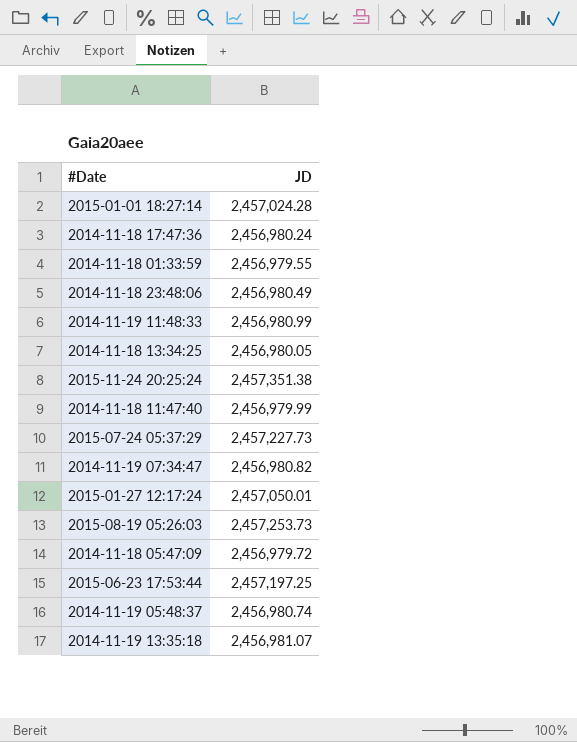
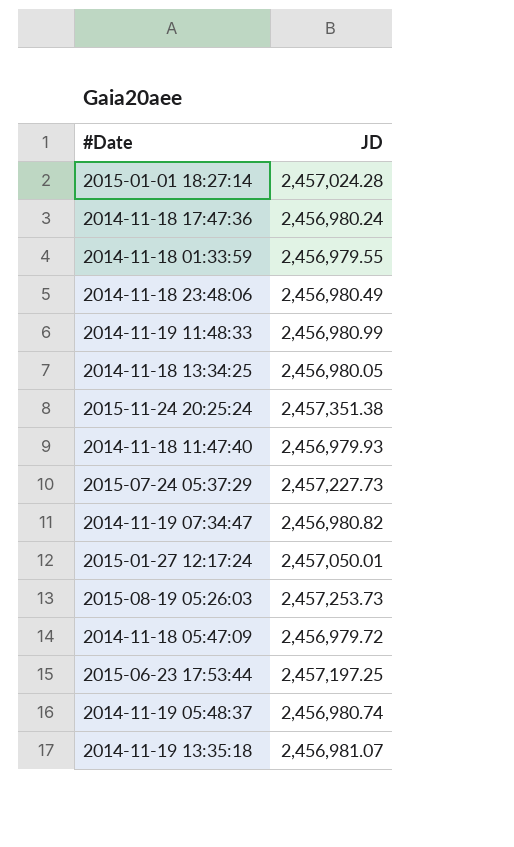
2014-11-18 11:47:40 | JD: 2,456,979.99 -> 2,456,979.93

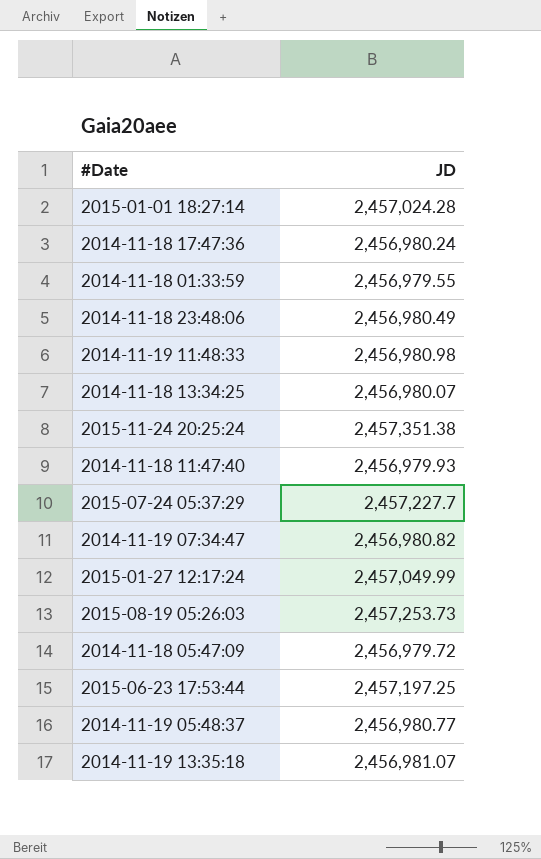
2014-11-19 11:48:33 | JD: 2,456,980.99 -> 2,456,980.98
2014-11-18 13:34:25 | JD: 2,456,980.05 -> 2,456,980.07
2015-07-24 05:37:29 | JD: 2,457,227.73 -> 2,457,227.7
2015-01-27 12:17:24 | JD: 2,457,050.01 -> 2,457,049.99
2014-11-19 05:48:37 | JD: 2,456,980.74 -> 2,456,980.77

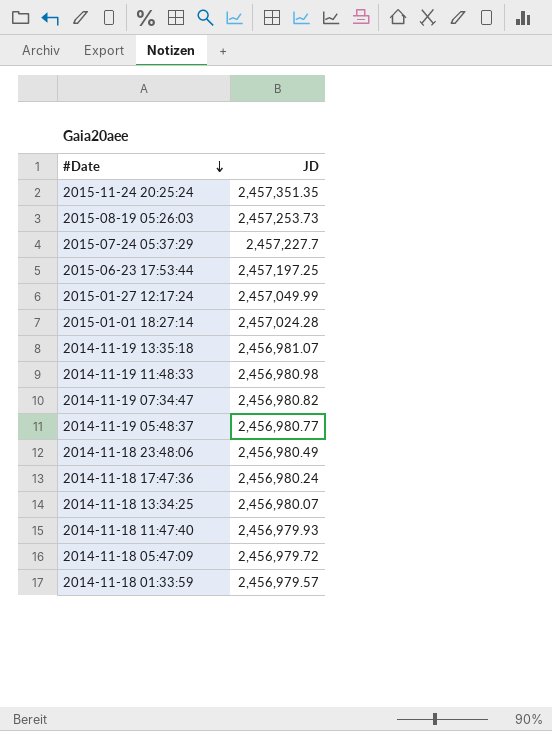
row order: none -> #Date descending
2015-11-24 20:25:24 | JD: 2,457,351.38 -> 2,457,351.35
2014-11-18 01:33:59 | JD: 2,456,979.55 -> 2,456,979.57

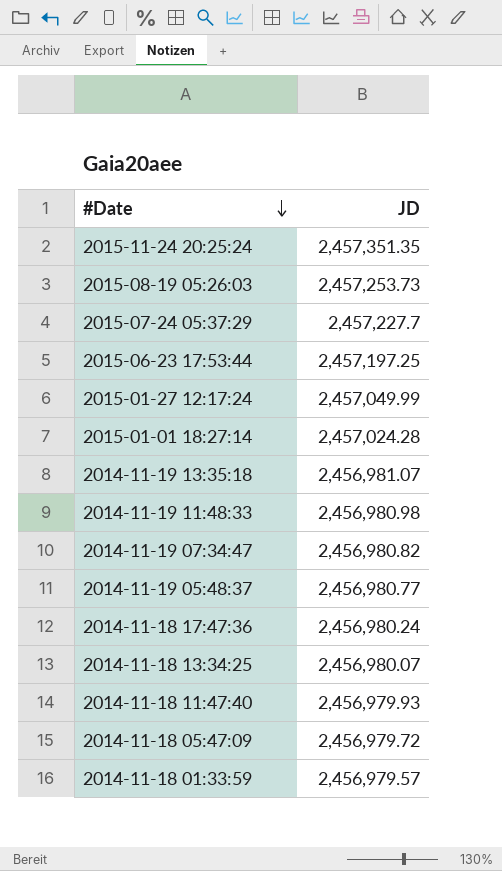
row 2014-11-18 23:48:06: 2,456,980.49 -> none

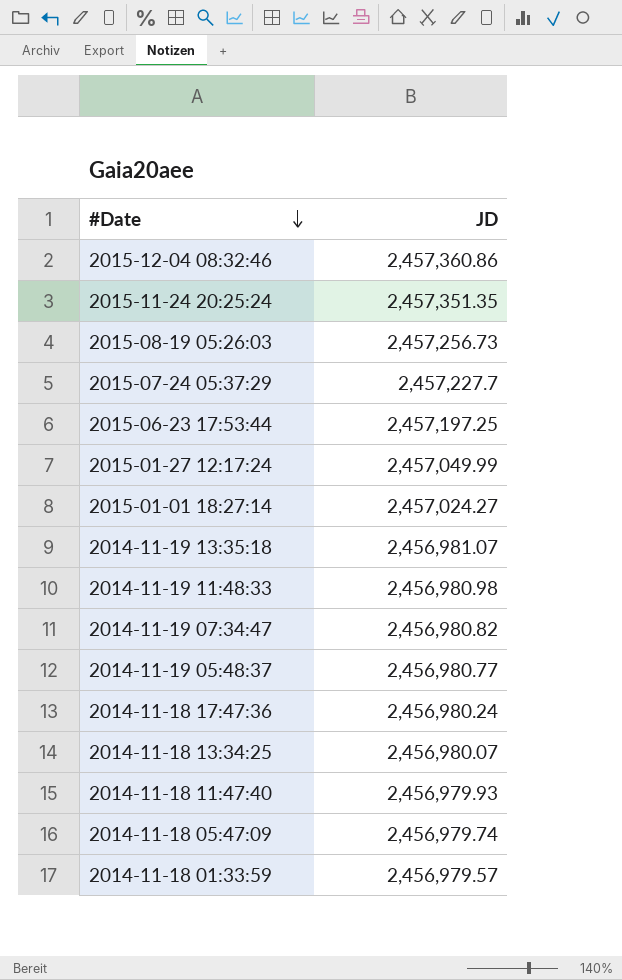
row 2015-12-04 08:32:46: none -> 2,457,360.86
2015-08-19 05:26:03 | JD: 2,457,253.73 -> 2,457,256.73
2015-01-01 18:27:14 | JD: 2,457,024.28 -> 2,457,024.27
2014-11-18 05:47:09 | JD: 2,456,979.72 -> 2,456,979.74

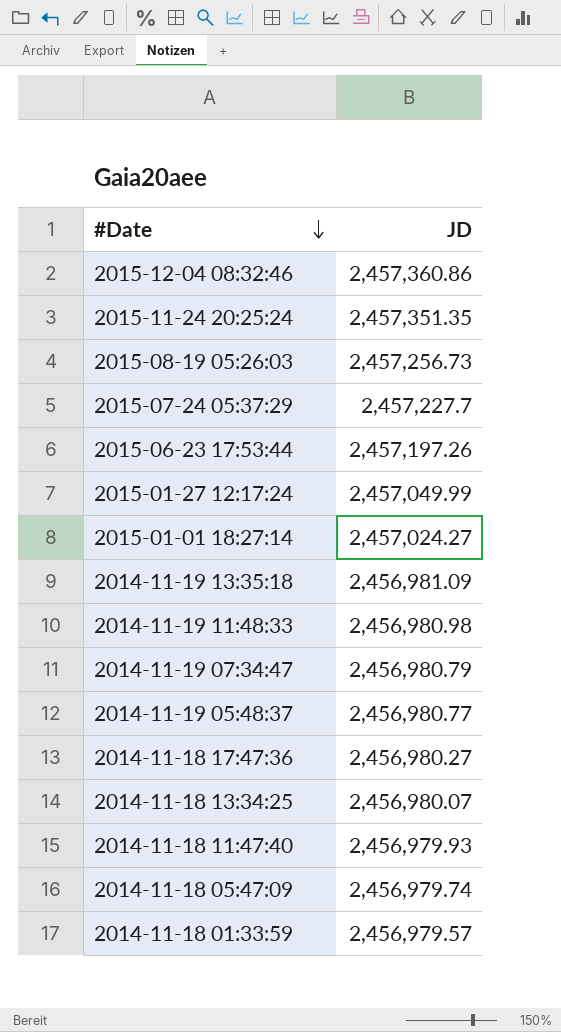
2015-06-23 17:53:44 | JD: 2,457,197.25 -> 2,457,197.26
2014-11-19 13:35:18 | JD: 2,456,981.07 -> 2,456,981.09
2014-11-19 07:34:47 | JD: 2,456,980.82 -> 2,456,980.79
2014-11-18 17:47:36 | JD: 2,456,980.24 -> 2,456,980.27

